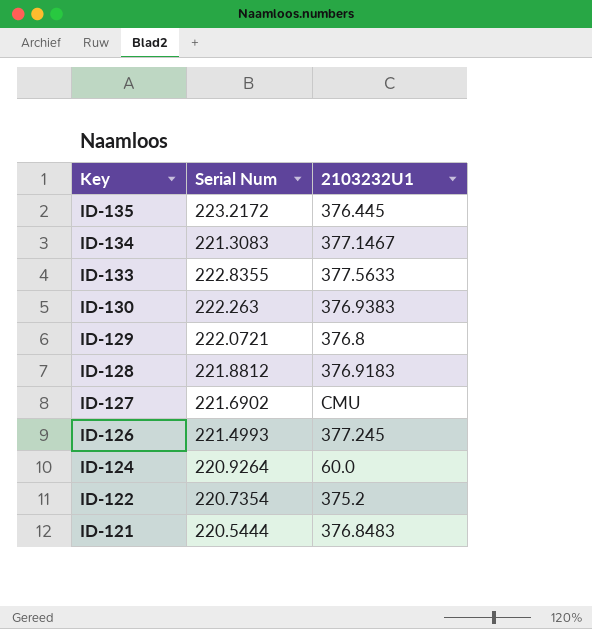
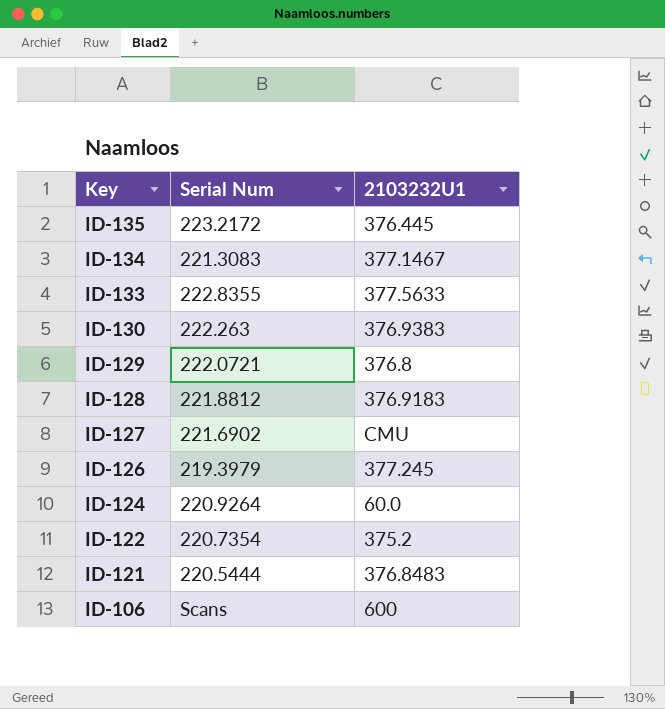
ID-126 | Serial Num: 221.4993 -> 219.3979
row ID-106: none -> Scans | 600

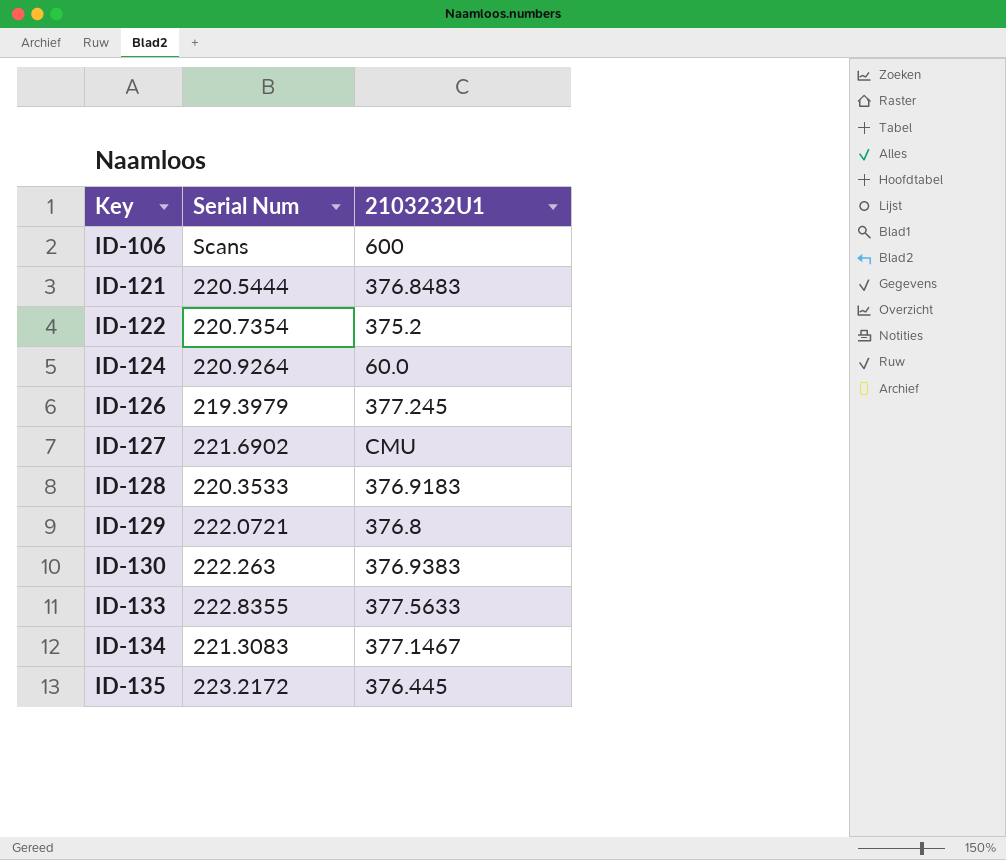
row order: Key descending -> Key ascending
ID-128 | Serial Num: 221.8812 -> 220.3533

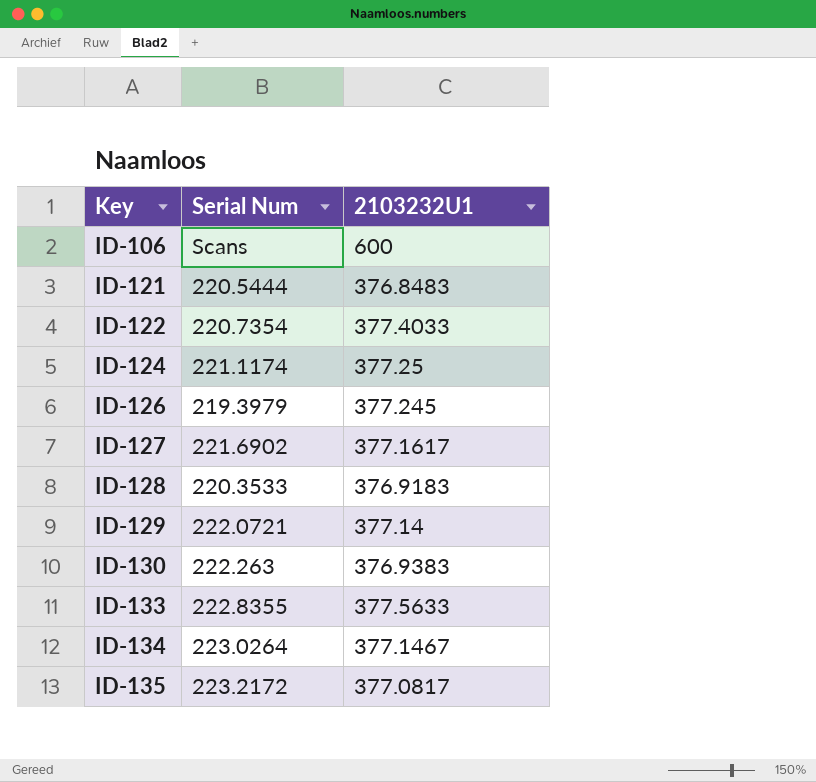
ID-122 | 2103232U1: 375.2 -> 377.4033
ID-124 | Serial Num: 220.9264 -> 221.1174
ID-124 | 2103232U1: 60.0 -> 377.25
ID-127 | 2103232U1: CMU -> 377.1617
ID-129 | 2103232U1: 376.8 -> 377.14
ID-134 | Serial Num: 221.3083 -> 223.0264
ID-135 | 2103232U1: 376.445 -> 377.0817

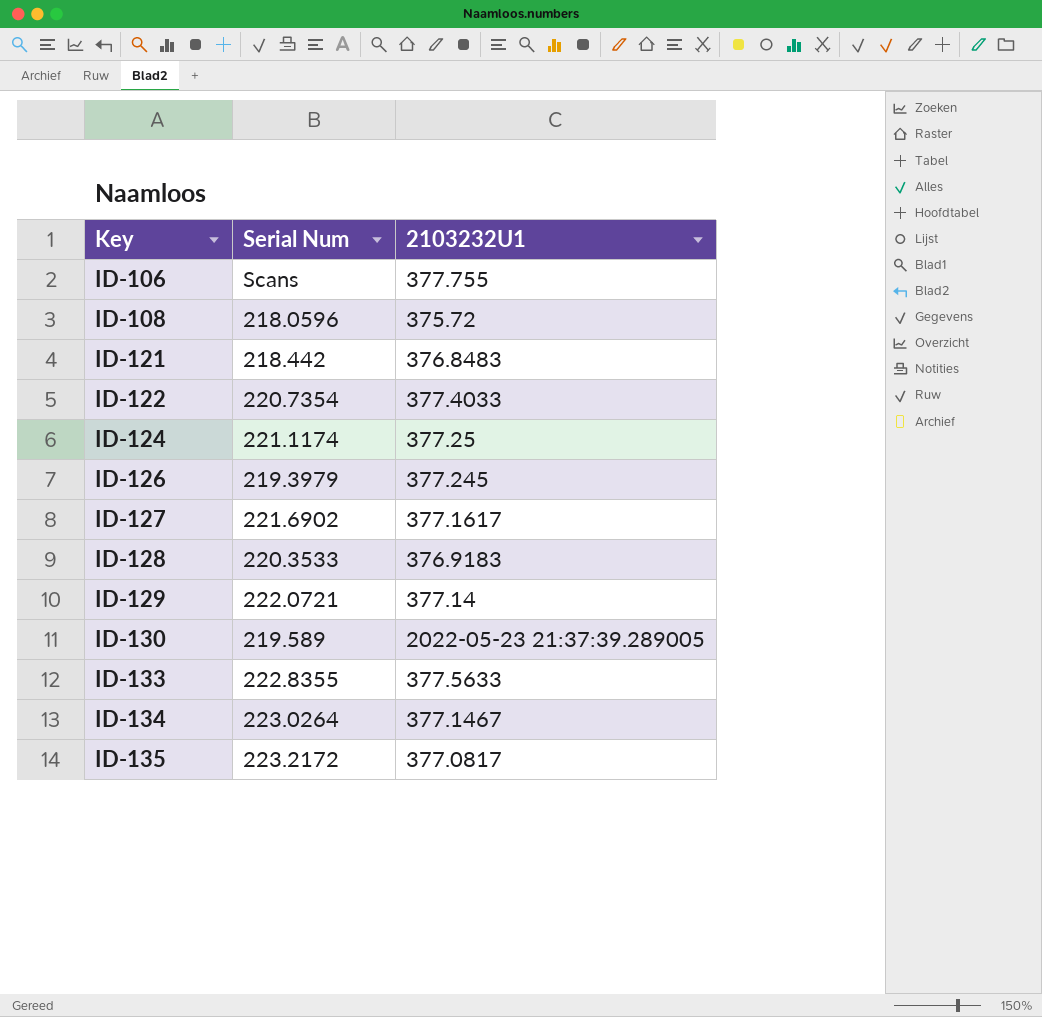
ID-106 | 2103232U1: 600 -> 377.755
row ID-108: none -> 218.0596 | 375.72
ID-121 | Serial Num: 220.5444 -> 218.442
ID-130 | Serial Num: 222.263 -> 219.589
ID-130 | 2103232U1: 376.9383 -> 2022-05-23 21:37:39.289005

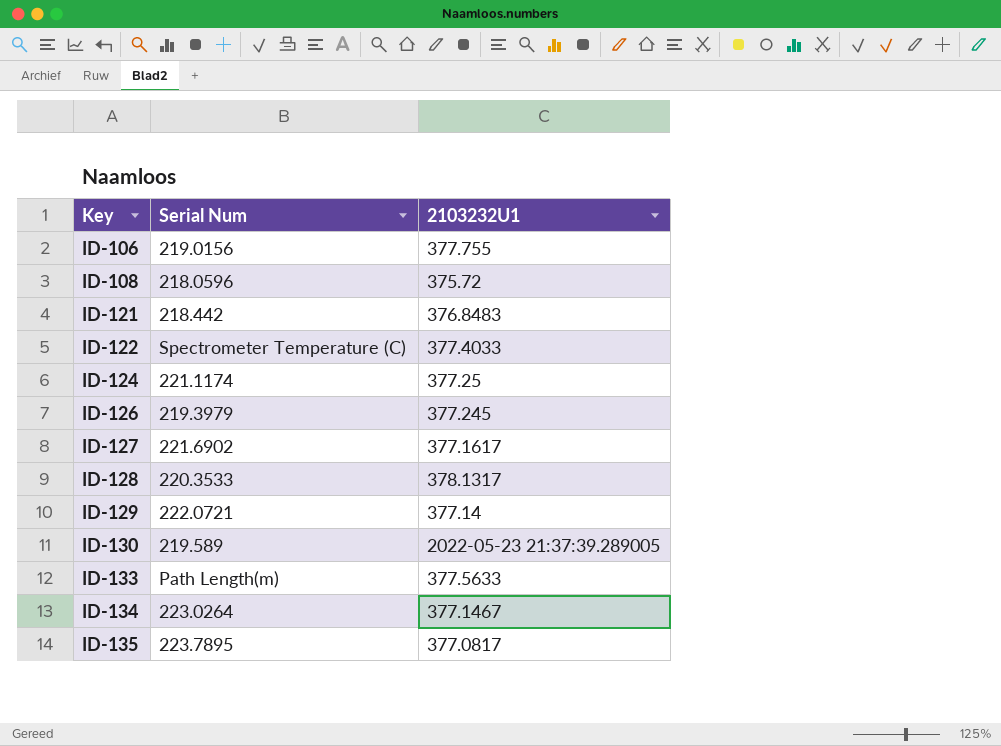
ID-106 | Serial Num: Scans -> 219.0156
ID-122 | Serial Num: 220.7354 -> Spectrometer Temperature (C)
ID-128 | 2103232U1: 376.9183 -> 378.1317
ID-133 | Serial Num: 222.8355 -> Path Length(m)
ID-135 | Serial Num: 223.2172 -> 223.7895

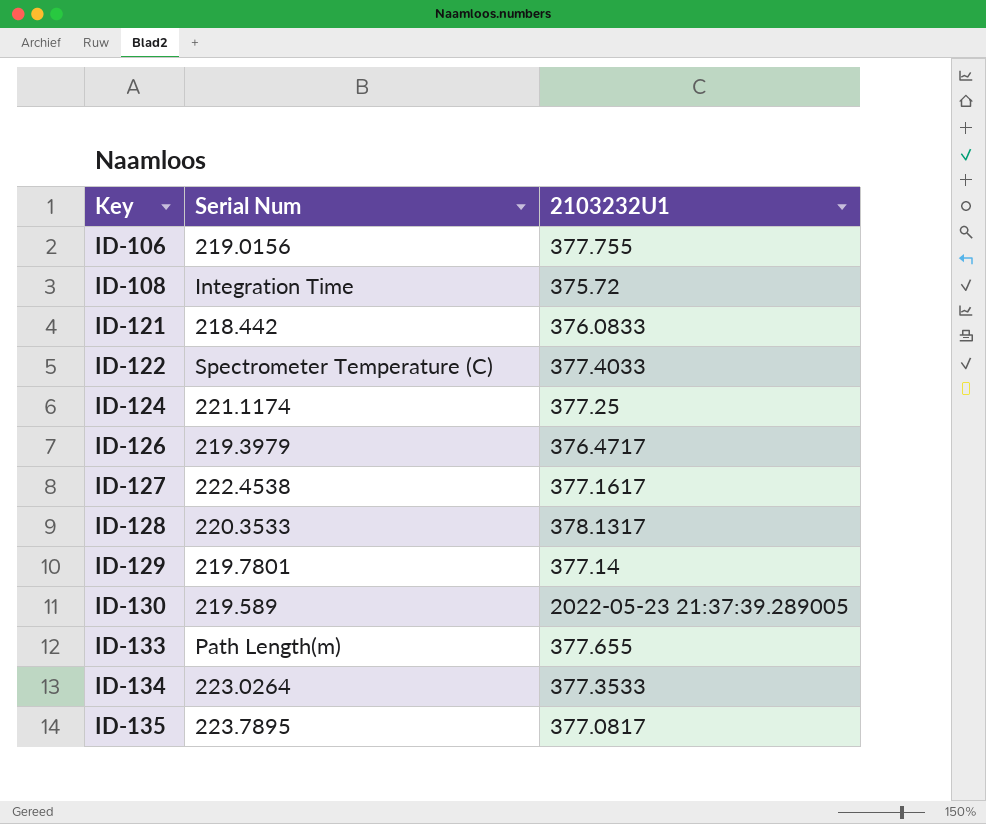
ID-108 | Serial Num: 218.0596 -> Integration Time
ID-121 | 2103232U1: 376.8483 -> 376.0833
ID-126 | 2103232U1: 377.245 -> 376.4717
ID-127 | Serial Num: 221.6902 -> 222.4538
ID-129 | Serial Num: 222.0721 -> 219.7801
ID-133 | 2103232U1: 377.5633 -> 377.655
ID-134 | 2103232U1: 377.1467 -> 377.3533

